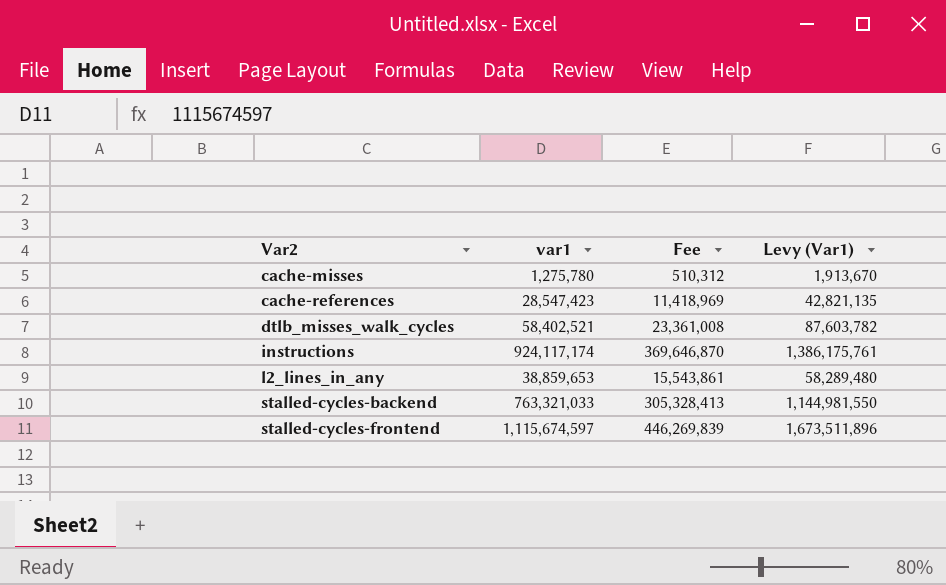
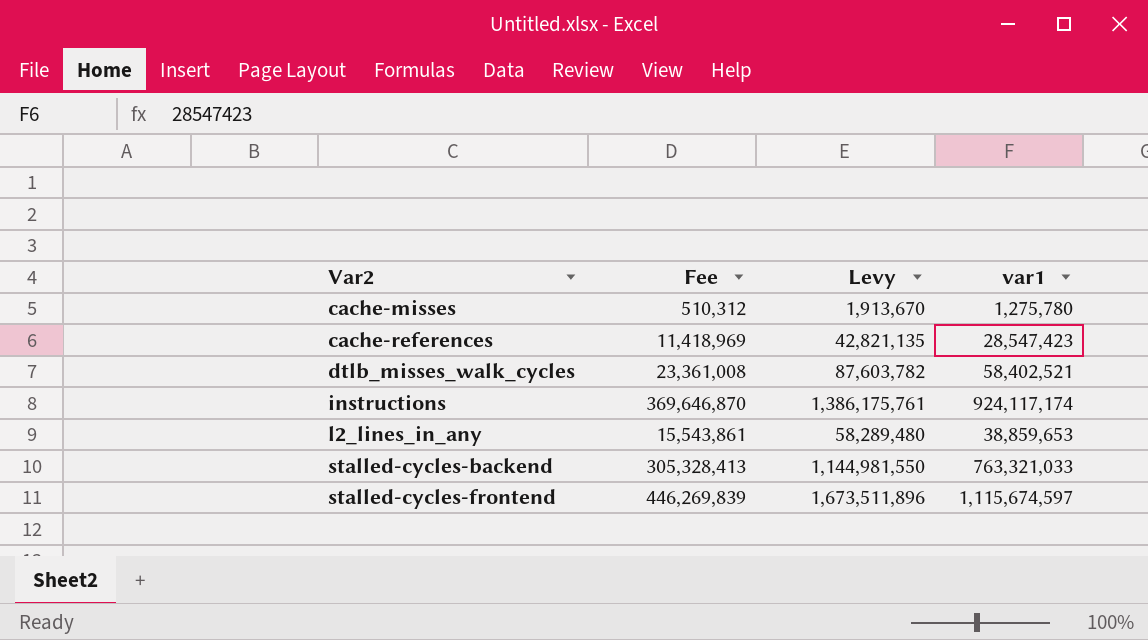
column name: Levy (Var1) -> Levy
column var1 | position: 2 -> 4

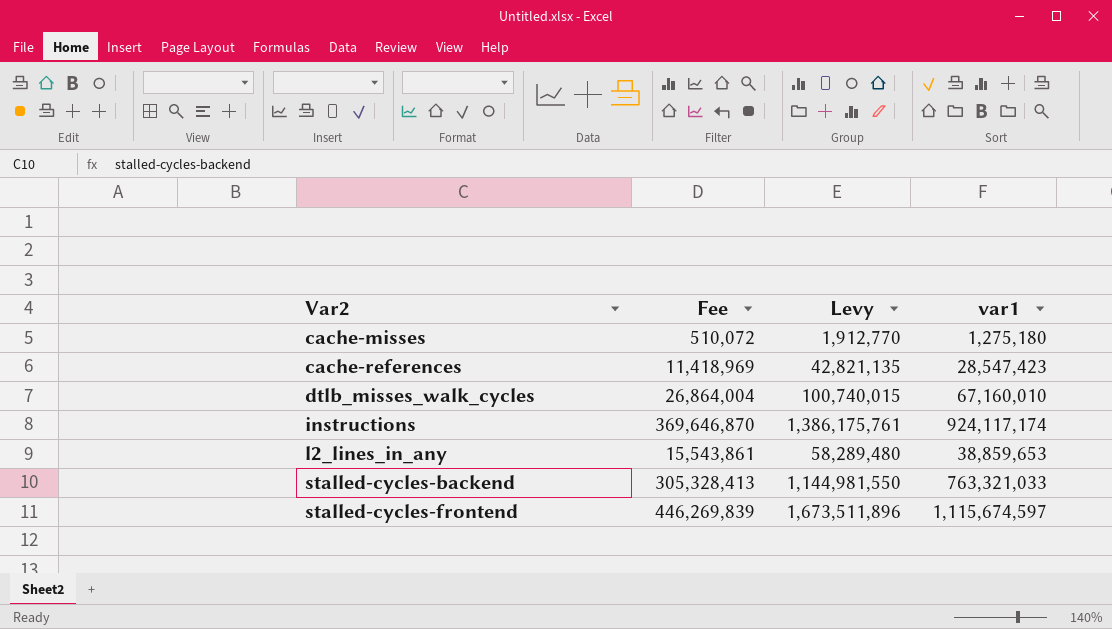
cache-misses | Fee: 510,312 -> 510,072
cache-misses | Levy: 1,913,670 -> 1,912,770
cache-misses | var1: 1,275,780 -> 1,275,180
dtlb_misses_walk_cycles | Fee: 23,361,008 -> 26,864,004
dtlb_misses_walk_cycles | Levy: 87,603,782 -> 100,740,015
dtlb_misses_walk_cycles | var1: 58,402,521 -> 67,160,010

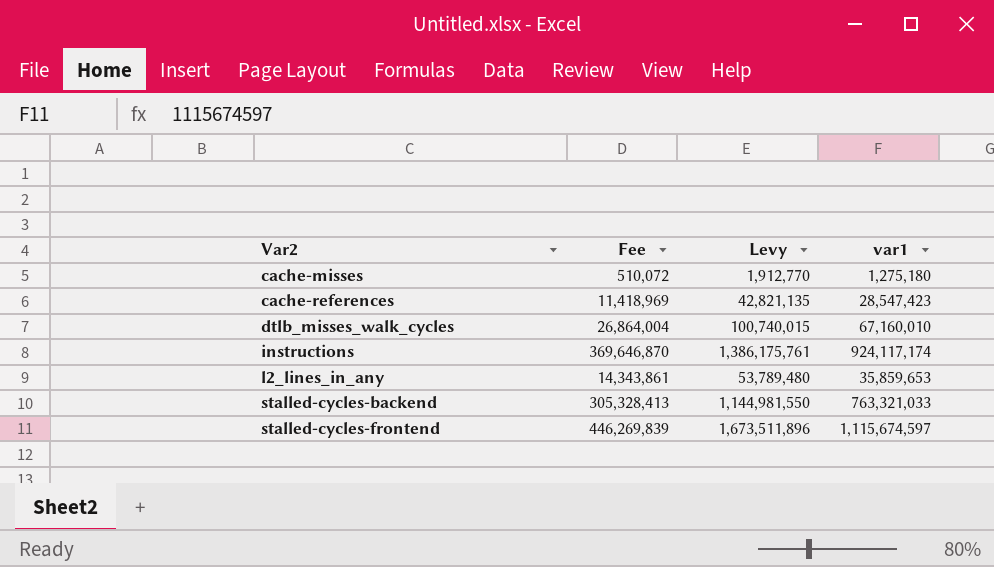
l2_lines_in_any | Fee: 15,543,861 -> 14,343,861
l2_lines_in_any | Levy: 58,289,480 -> 53,789,480
l2_lines_in_any | var1: 38,859,653 -> 35,859,653

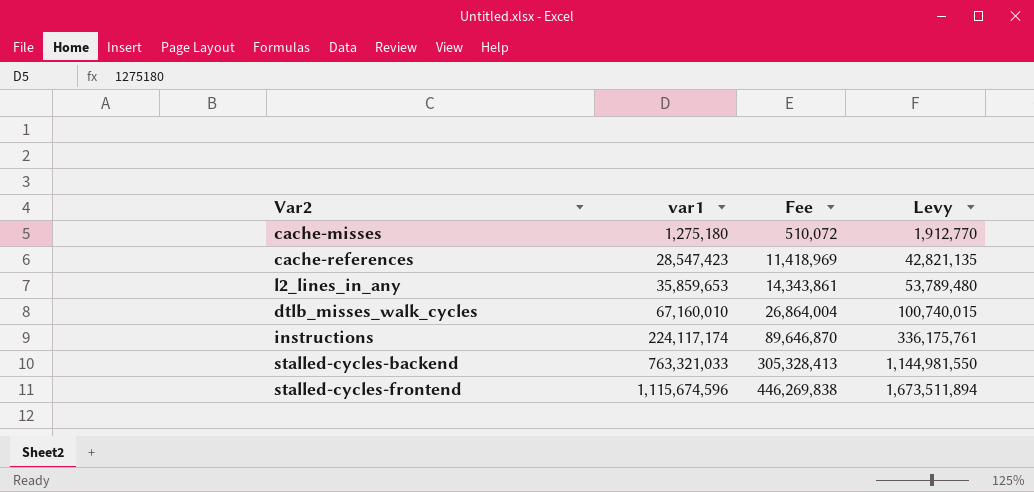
row order: Var2 ascending -> var1 ascending
column var1 | position: 4 -> 2
instructions | var1: 924,117,174 -> 224,117,174
instructions | Fee: 369,646,870 -> 89,646,870
instructions | Levy: 1,386,175,761 -> 336,175,761
stalled-cycles-frontend | var1: 1,115,674,597 -> 1,115,674,596
stalled-cycles-frontend | Fee: 446,269,839 -> 446,269,838
stalled-cycles-frontend | Levy: 1,673,511,896 -> 1,673,511,894

